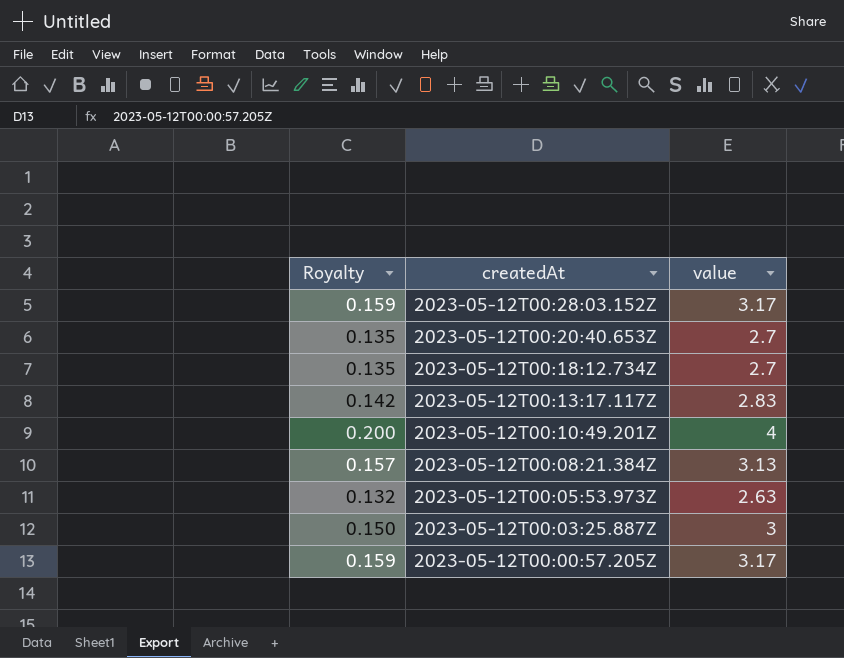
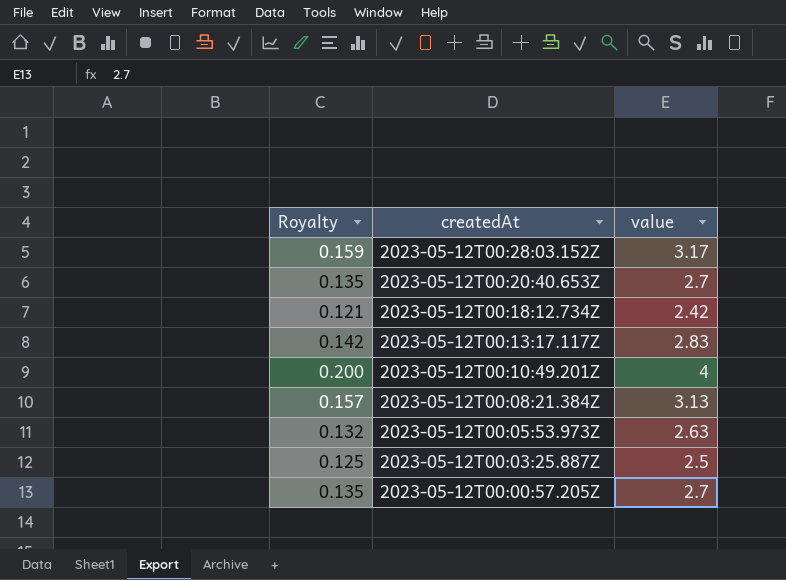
2023-05-12T00:18:12.734Z | Royalty: 0.135 -> 0.121
2023-05-12T00:18:12.734Z | value: 2.7 -> 2.42
2023-05-12T00:03:25.887Z | Royalty: 0.150 -> 0.125
2023-05-12T00:03:25.887Z | value: 3 -> 2.5
2023-05-12T00:00:57.205Z | Royalty: 0.159 -> 0.135
2023-05-12T00:00:57.205Z | value: 3.17 -> 2.7

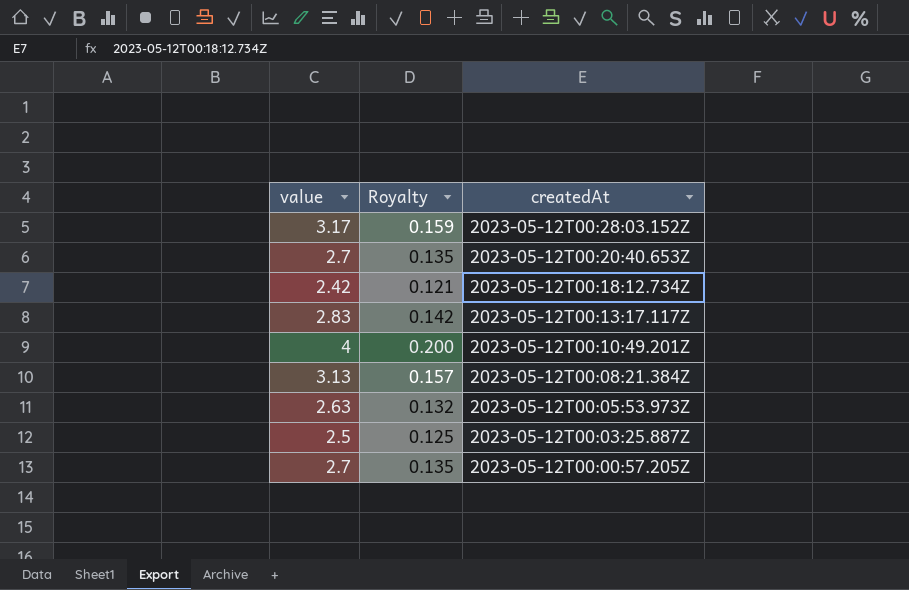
column value | position: 3 -> 1

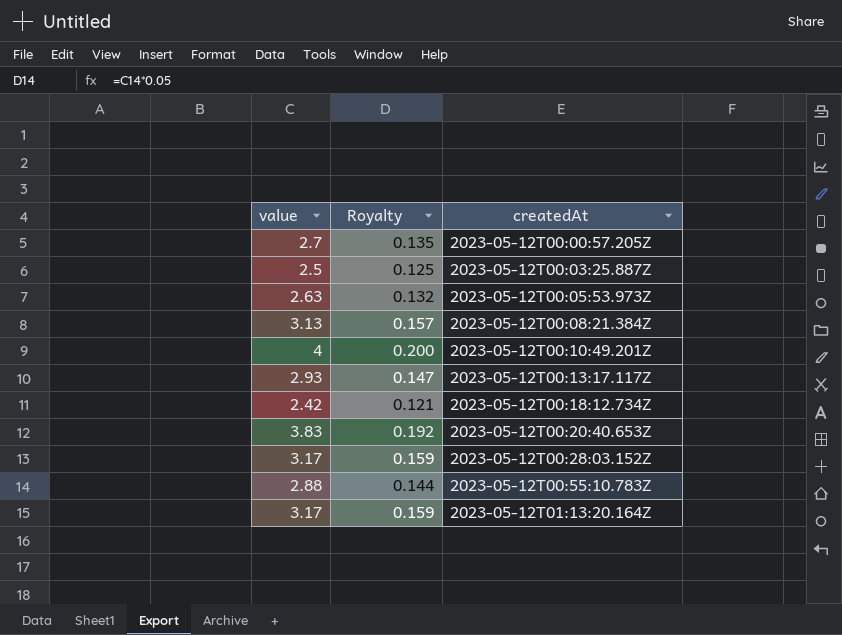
row order: createdAt descending -> createdAt ascending
2023-05-12T00:13:17.117Z | value: 2.83 -> 2.93
2023-05-12T00:13:17.117Z | Royalty: 0.142 -> 0.147
2023-05-12T00:20:40.653Z | value: 2.7 -> 3.83
2023-05-12T00:20:40.653Z | Royalty: 0.135 -> 0.192
row 2023-05-12T00:55:10.783Z: none -> 2.88 | 0.144
row 2023-05-12T01:13:20.164Z: none -> 3.17 | 0.159

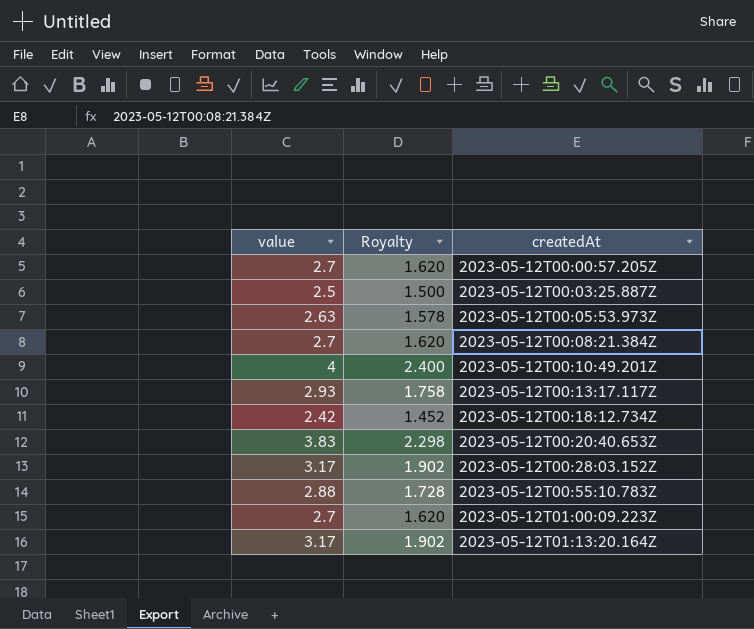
column Royalty | formula: [value] * 0.05 -> [value] * 0.6
2023-05-12T00:08:21.384Z | value: 3.13 -> 2.7
row 2023-05-12T01:00:09.223Z: none -> 2.7 | 1.620

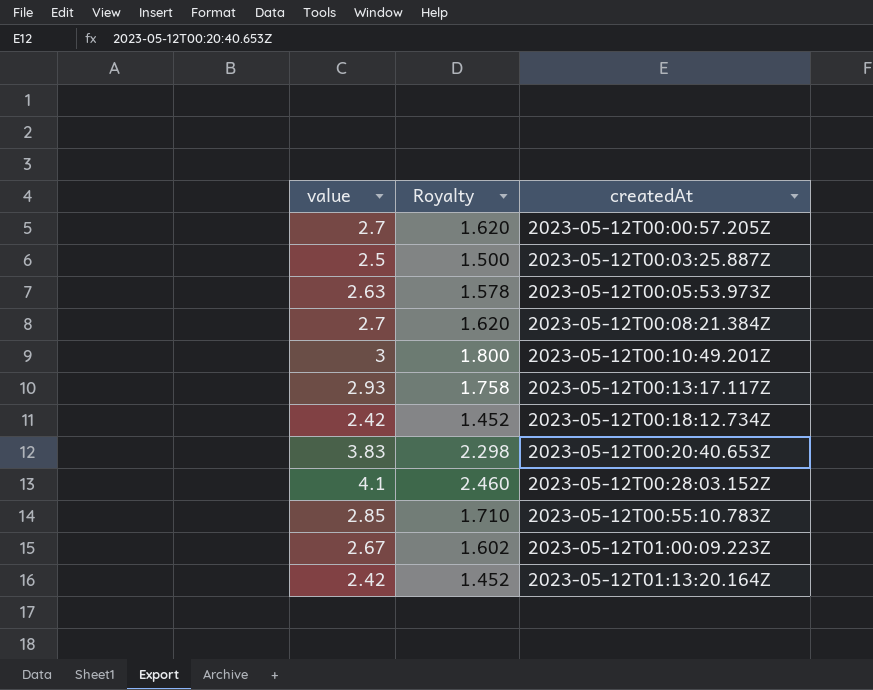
2023-05-12T00:10:49.201Z | value: 4 -> 3
2023-05-12T00:10:49.201Z | Royalty: 2.400 -> 1.800
2023-05-12T00:28:03.152Z | value: 3.17 -> 4.1
2023-05-12T00:28:03.152Z | Royalty: 1.902 -> 2.460
2023-05-12T00:55:10.783Z | value: 2.88 -> 2.85
2023-05-12T00:55:10.783Z | Royalty: 1.728 -> 1.710
2023-05-12T01:00:09.223Z | value: 2.7 -> 2.67
2023-05-12T01:00:09.223Z | Royalty: 1.620 -> 1.602
2023-05-12T01:13:20.164Z | value: 3.17 -> 2.42
2023-05-12T01:13:20.164Z | Royalty: 1.902 -> 1.452

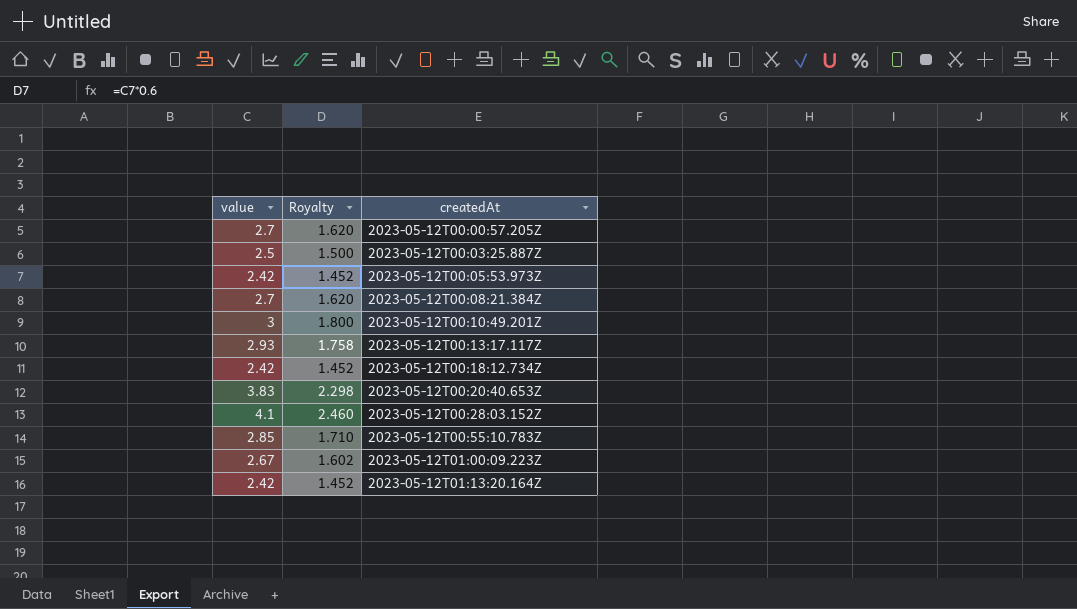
2023-05-12T00:05:53.973Z | value: 2.63 -> 2.42
2023-05-12T00:05:53.973Z | Royalty: 1.578 -> 1.452

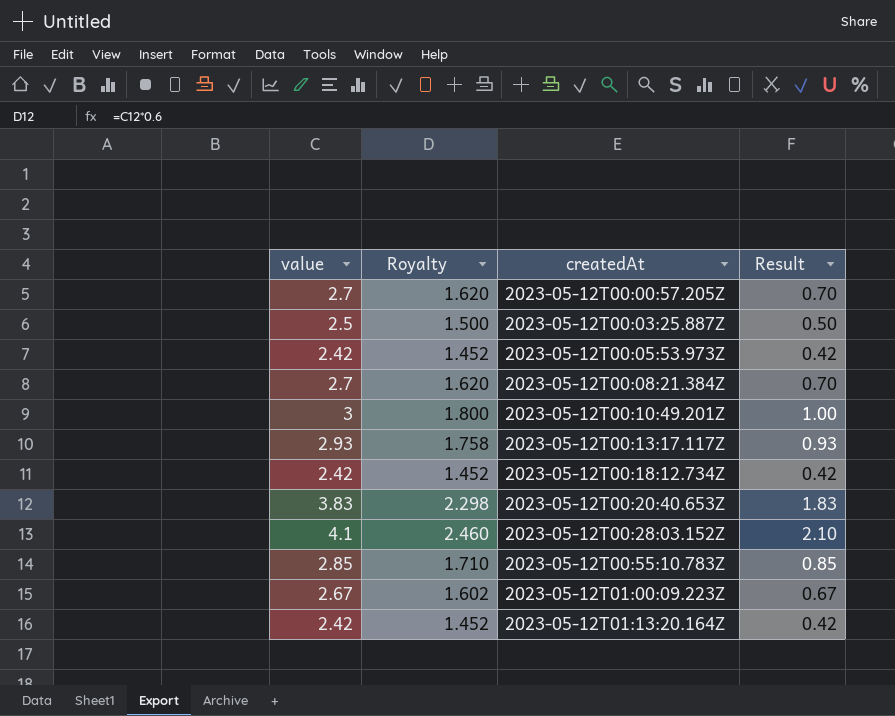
column Result | formula: none -> [value] - 2

